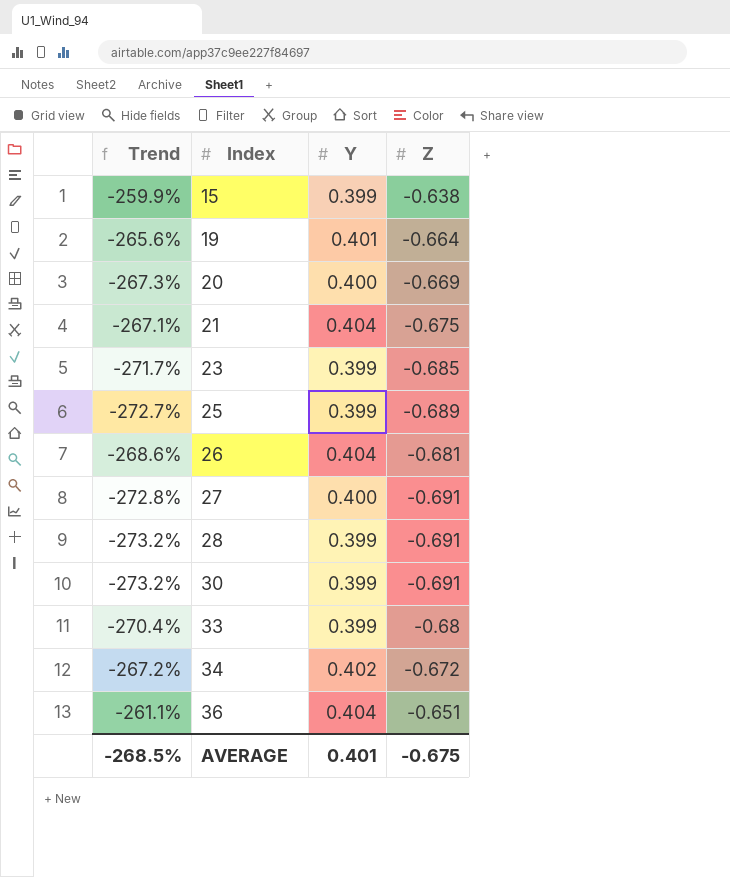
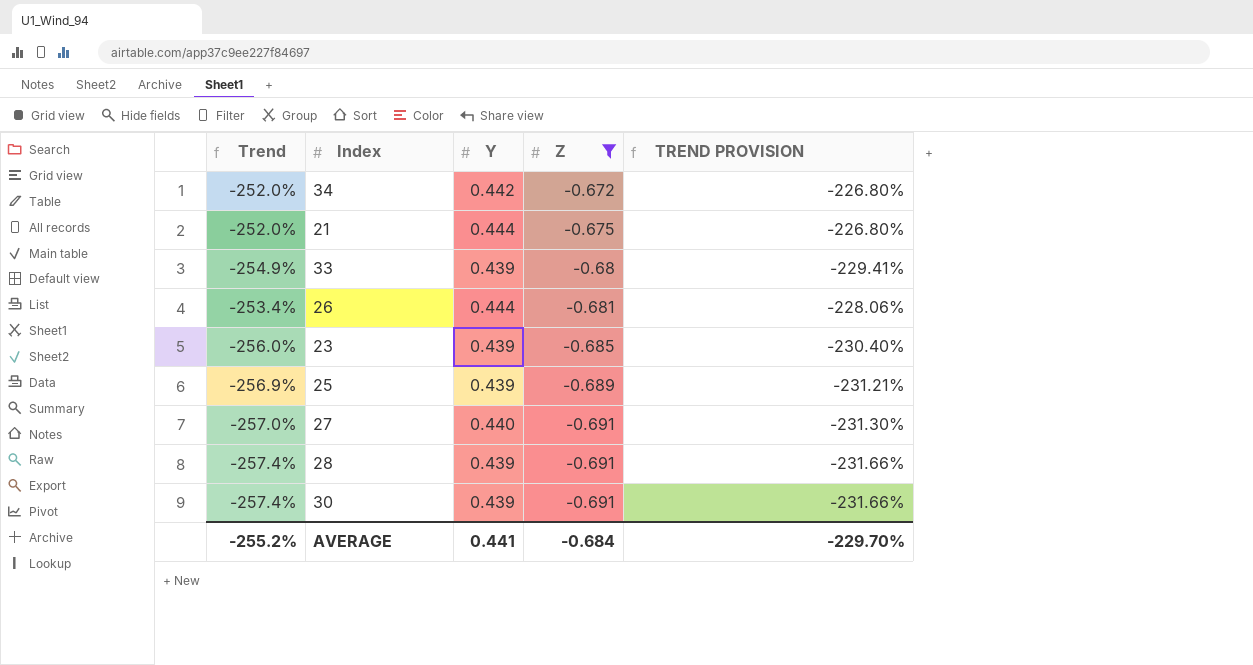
filter: none -> Z <= -0.672
row order: Index ascending -> Z descending
column TREND PROVISION | formula: none -> [Trend] * 0.9
34 | Trend: -267.2% -> -252.0%
34 | Y: 0.402 -> 0.442
21 | Trend: -267.1% -> -252.0%
21 | Y: 0.404 -> 0.444
33 | Trend: -270.4% -> -254.9%
33 | Y: 0.399 -> 0.439
26 | Trend: -268.6% -> -253.4%
26 | Y: 0.404 -> 0.444
23 | Trend: -271.7% -> -256.0%
23 | Y: 0.399 -> 0.439
25 | Trend: -272.7% -> -256.9%
25 | Y: 0.399 -> 0.439
27 | Trend: -272.8% -> -257.0%
27 | Y: 0.400 -> 0.440
28 | Trend: -273.2% -> -257.4%
28 | Y: 0.399 -> 0.439
30 | Trend: -273.2% -> -257.4%
30 | Y: 0.399 -> 0.439
AVERAGE | Trend: -268.5% -> -255.2%
AVERAGE | Y: 0.401 -> 0.441
AVERAGE | Z: -0.675 -> -0.684

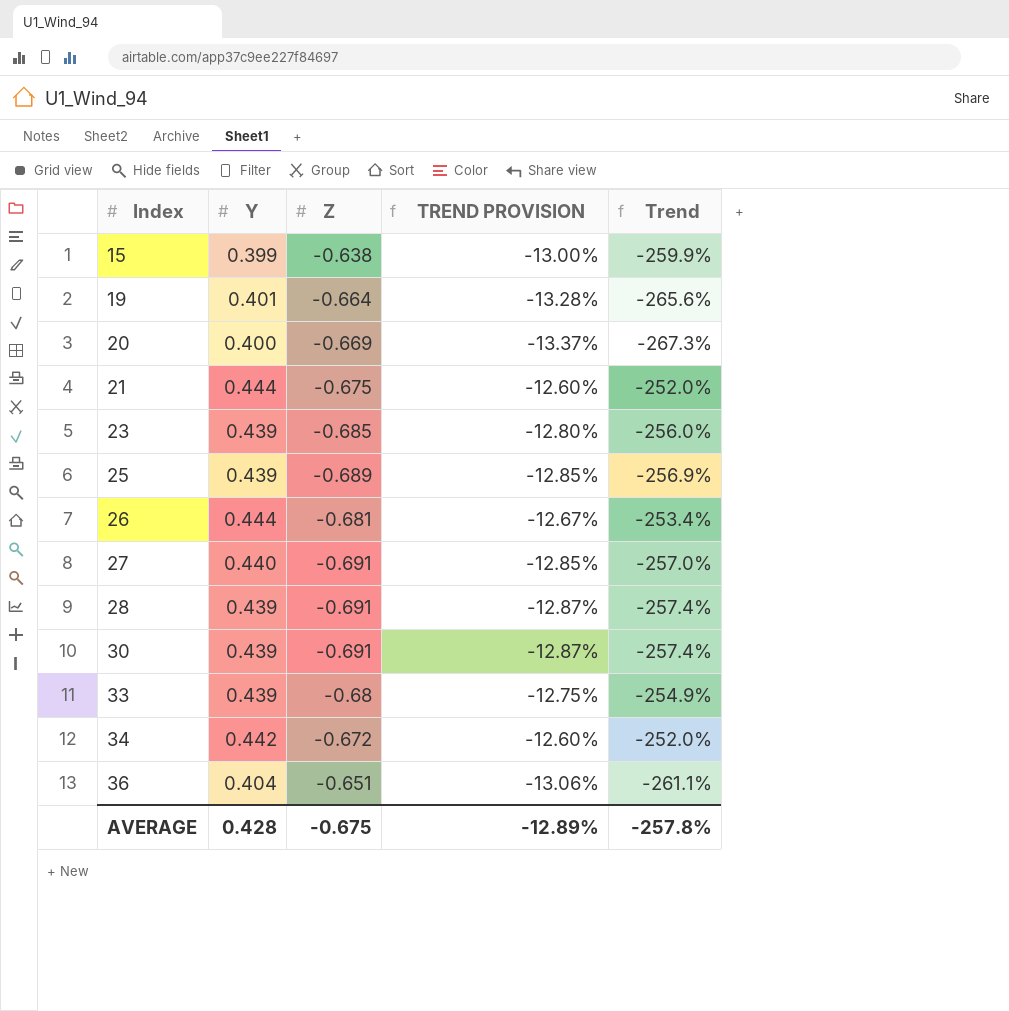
filter: Z <= -0.672 -> none
row order: Z descending -> Index ascending
column TREND PROVISION | formula: [Trend] * 0.9 -> [Trend] * 0.05
column Trend | position: 1 -> 5
AVERAGE | Y: 0.441 -> 0.428
AVERAGE | Z: -0.684 -> -0.675
AVERAGE | TREND PROVISION: -229.70% -> -12.89%
AVERAGE | Trend: -255.2% -> -257.8%

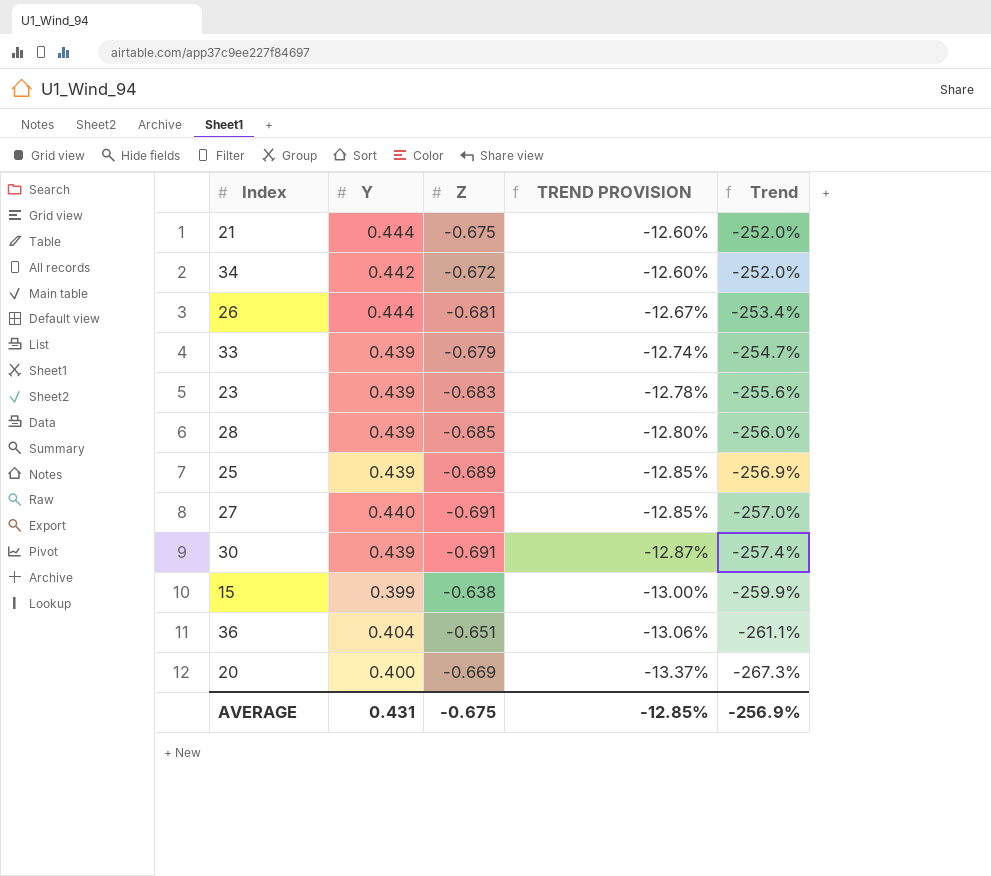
row order: Index ascending -> TREND PROVISION descending
row 19: 0.401 | -0.664 | -13.28% | -265.6% -> none
33 | Z: -0.68 -> -0.679
33 | TREND PROVISION: -12.75% -> -12.74%
33 | Trend: -254.9% -> -254.7%
23 | Z: -0.685 -> -0.683
23 | TREND PROVISION: -12.80% -> -12.78%
23 | Trend: -256.0% -> -255.6%
28 | Z: -0.691 -> -0.685
28 | TREND PROVISION: -12.87% -> -12.80%
28 | Trend: -257.4% -> -256.0%
AVERAGE | Y: 0.428 -> 0.431
AVERAGE | TREND PROVISION: -12.89% -> -12.85%
AVERAGE | Trend: -257.8% -> -256.9%

